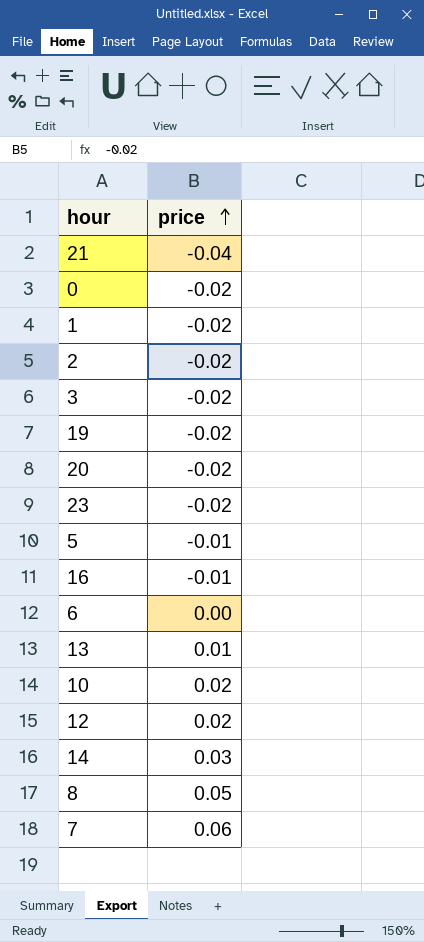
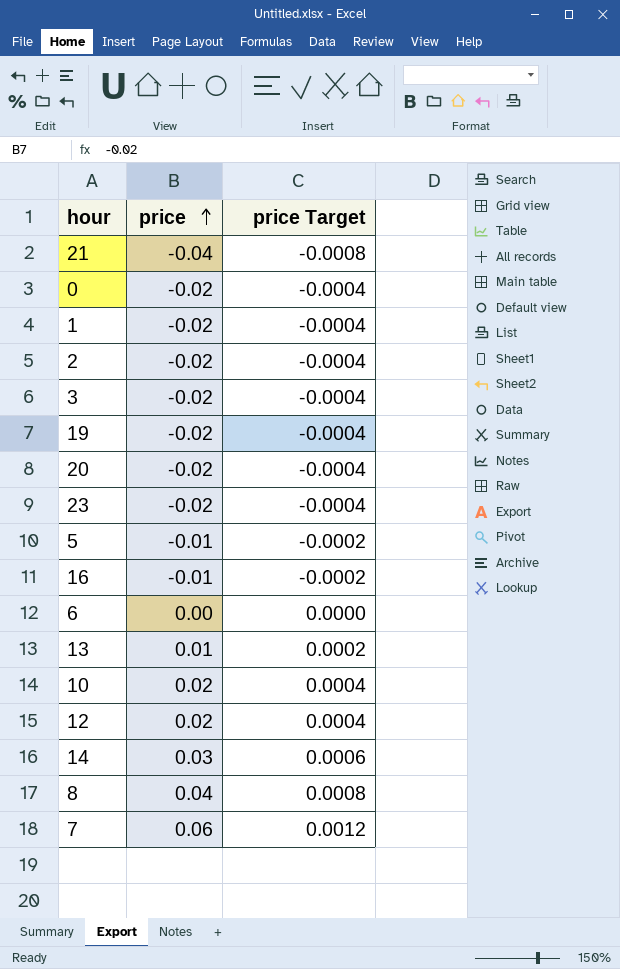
column price Target | formula: none -> [price] * 0.02
8 | price: 0.05 -> 0.04

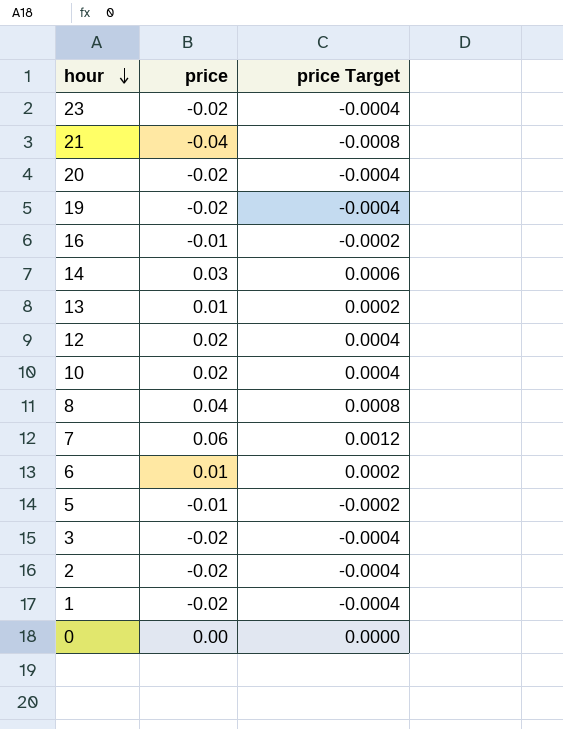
row order: price ascending -> hour descending
6 | price: 0.00 -> 0.01
6 | price Target: 0.0000 -> 0.0002
0 | price: -0.02 -> 0.00
0 | price Target: -0.0004 -> 0.0000

